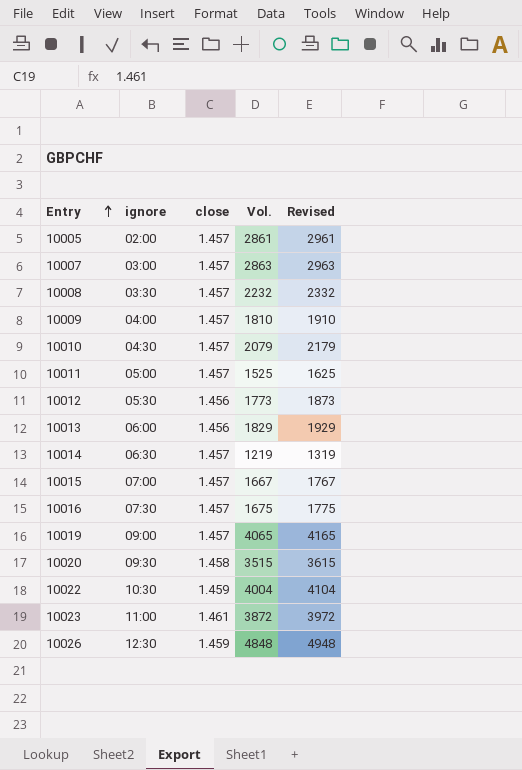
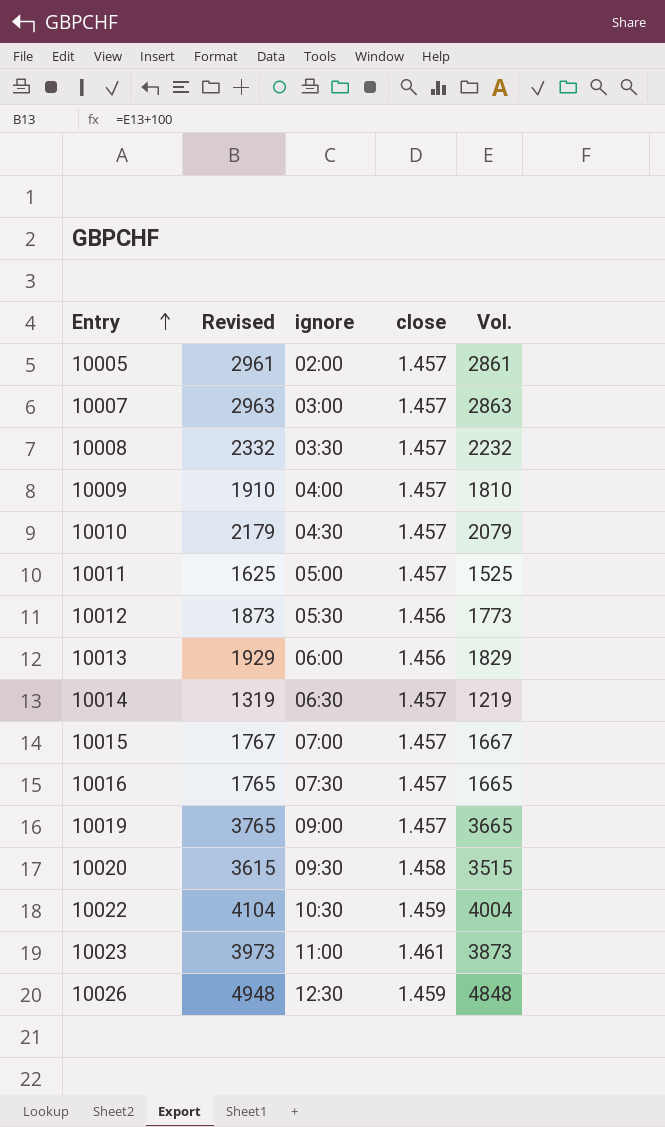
column Revised | position: 5 -> 2
10016 | Revised: 1775 -> 1765
10016 | Vol.: 1675 -> 1665
10019 | Revised: 4165 -> 3765
10019 | Vol.: 4065 -> 3665
10023 | Revised: 3972 -> 3973
10023 | Vol.: 3872 -> 3873

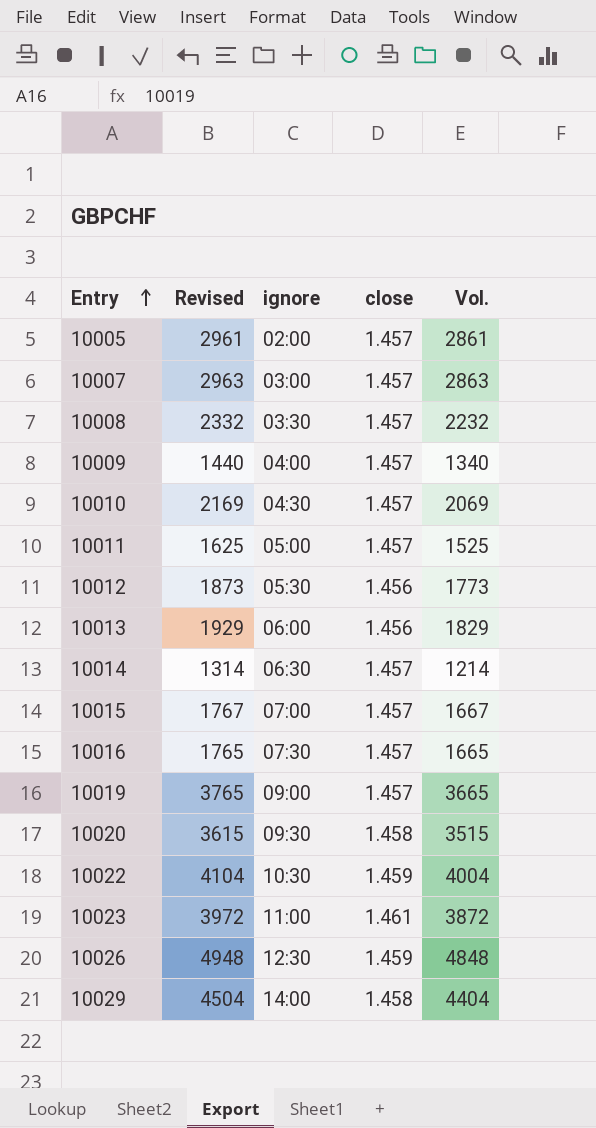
10009 | Revised: 1910 -> 1440
10009 | Vol.: 1810 -> 1340
10010 | Revised: 2179 -> 2169
10010 | Vol.: 2079 -> 2069
10014 | Revised: 1319 -> 1314
10014 | Vol.: 1219 -> 1214
10023 | Revised: 3973 -> 3972
10023 | Vol.: 3873 -> 3872
row 10029: none -> 4504 | 14:00 | 1.458 | 4404

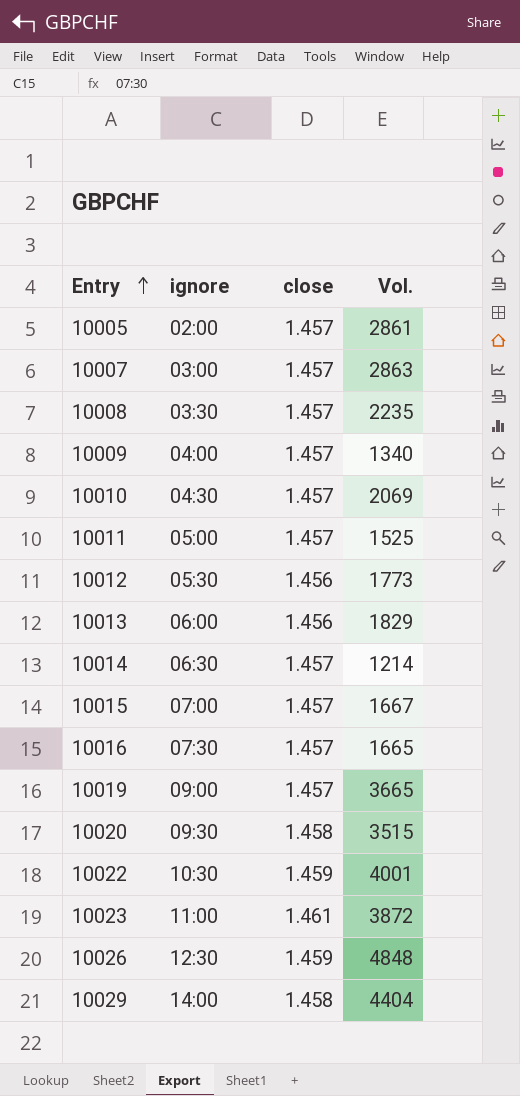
column Revised | formula: [Vol.] + 100 -> none
10008 | Vol.: 2232 -> 2235
10022 | Vol.: 4004 -> 4001

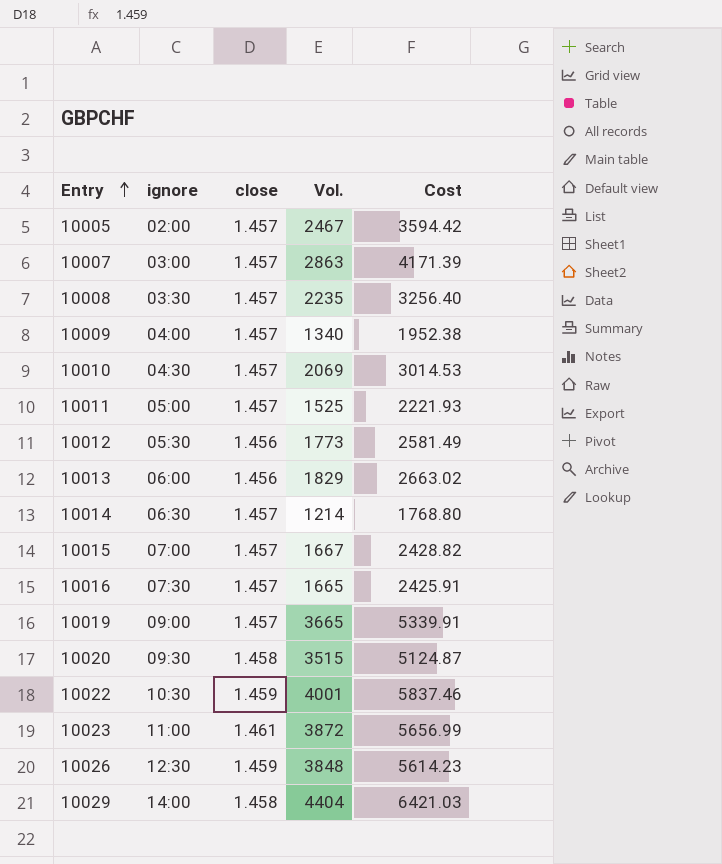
column Cost | formula: none -> [close] * [Vol.]
10005 | Vol.: 2861 -> 2467
10026 | Vol.: 4848 -> 3848

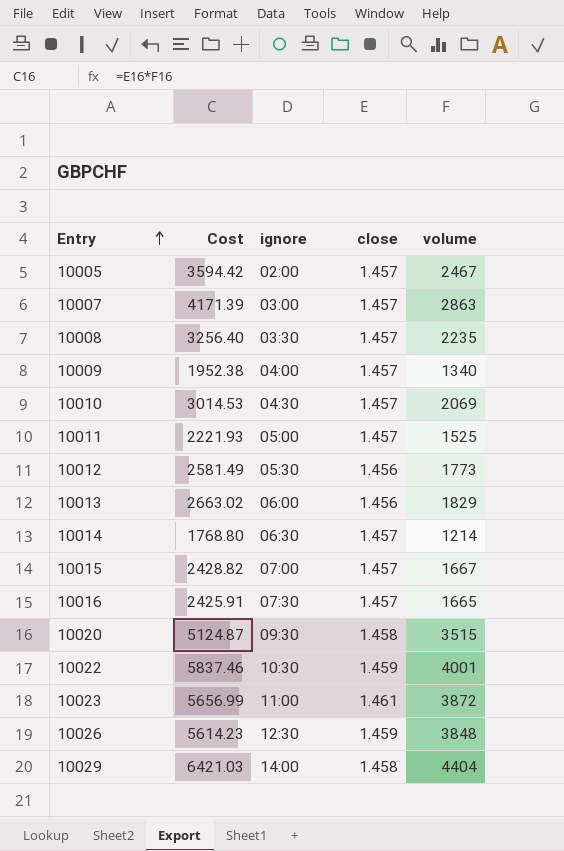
column Cost | position: 5 -> 2
column name: Vol. -> volume
row 10019: 09:00 | 1.457 | 3665 | 5339.91 -> none

